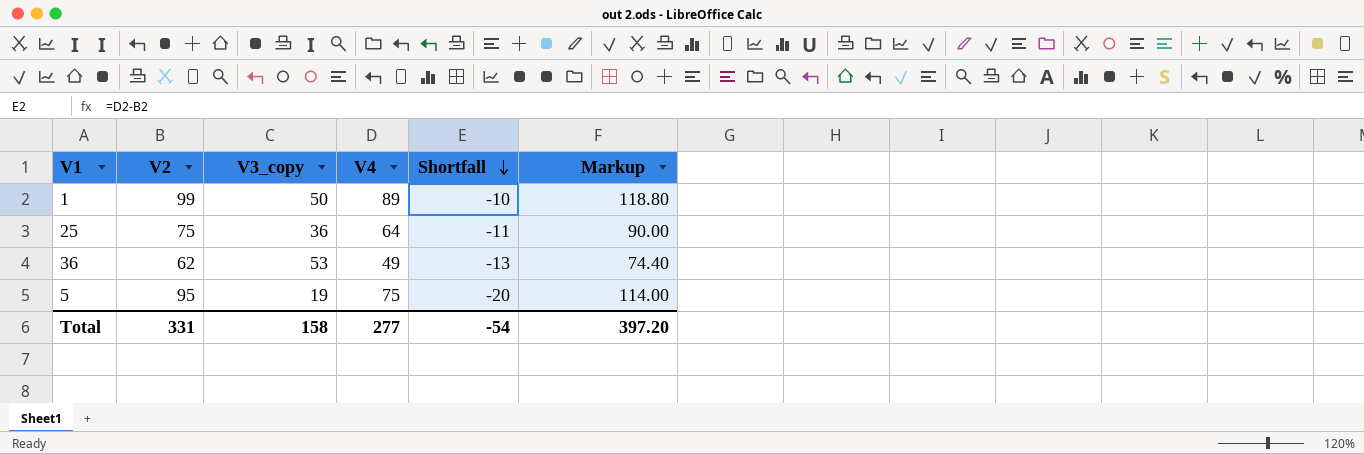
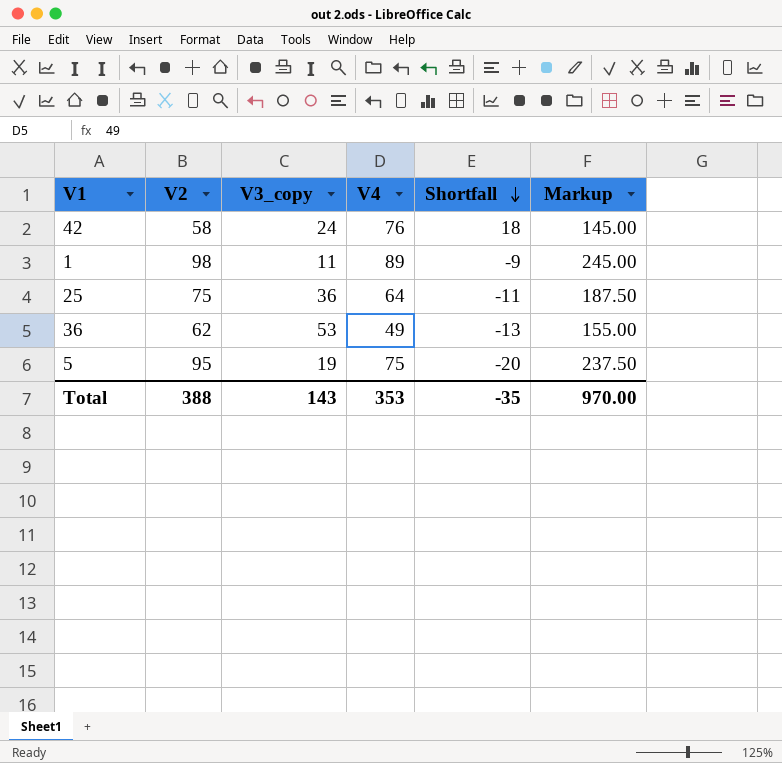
column Markup | formula: [V2] * 1.2 -> [V2] * 2.5
row 42: none -> 58 | 24 | 76 | 18 | 145.00
1 | V2: 99 -> 98
1 | V3_copy: 50 -> 11
1 | Shortfall: -10 -> -9
Total | V2: 331 -> 388
Total | V3_copy: 158 -> 143
Total | V4: 277 -> 353
Total | Shortfall: -54 -> -35
Total | Markup: 397.20 -> 970.00

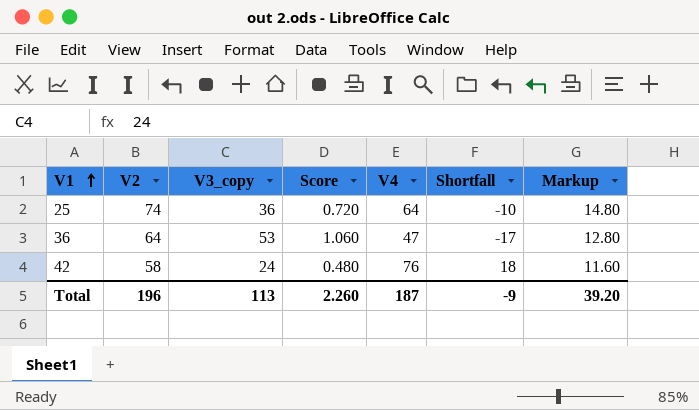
row order: Shortfall descending -> V1 ascending
column Score | formula: none -> [V3_copy] * 0.02
column Markup | formula: [V2] * 2.5 -> [V2] * 0.2
row 1: 98 | 11 | 89 | -9 | 245.00 -> none
row 5: 95 | 19 | 75 | -20 | 237.50 -> none
25 | V2: 75 -> 74
25 | Shortfall: -11 -> -10
36 | V2: 62 -> 64
36 | V4: 49 -> 47
36 | Shortfall: -13 -> -17
Total | V2: 388 -> 196
Total | V3_copy: 143 -> 113
Total | V4: 353 -> 187
Total | Shortfall: -35 -> -9
Total | Markup: 970.00 -> 39.20

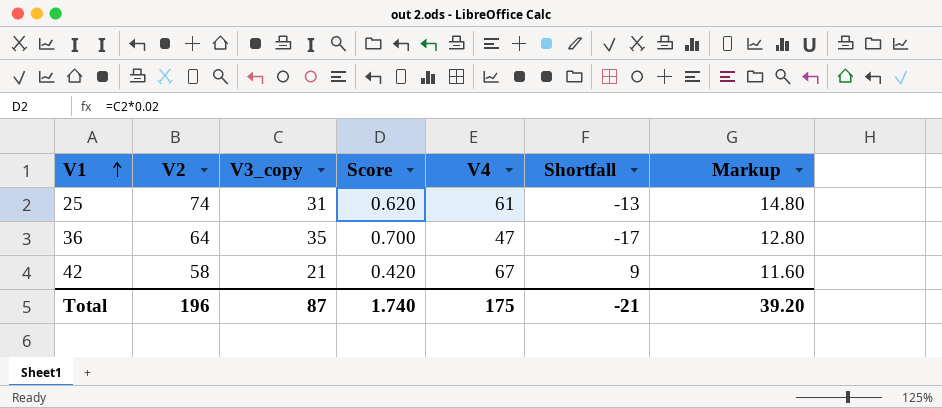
25 | V3_copy: 36 -> 31
25 | Score: 0.720 -> 0.620
25 | V4: 64 -> 61
25 | Shortfall: -10 -> -13
36 | V3_copy: 53 -> 35
36 | Score: 1.060 -> 0.700
42 | V3_copy: 24 -> 21
42 | Score: 0.480 -> 0.420
42 | V4: 76 -> 67
42 | Shortfall: 18 -> 9
Total | V3_copy: 113 -> 87
Total | Score: 2.260 -> 1.740
Total | V4: 187 -> 175
Total | Shortfall: -9 -> -21

